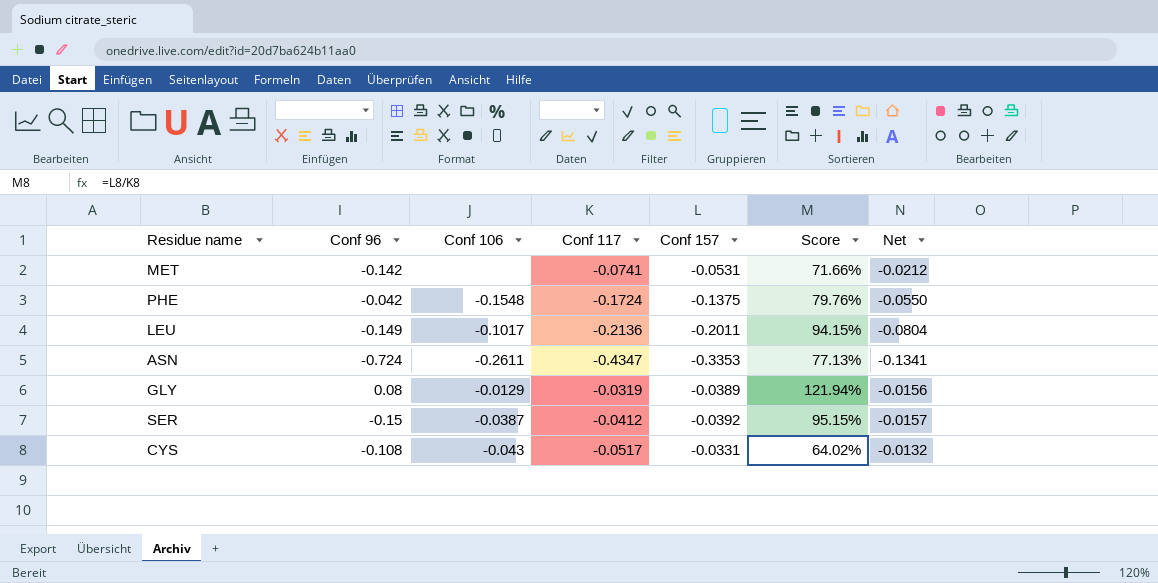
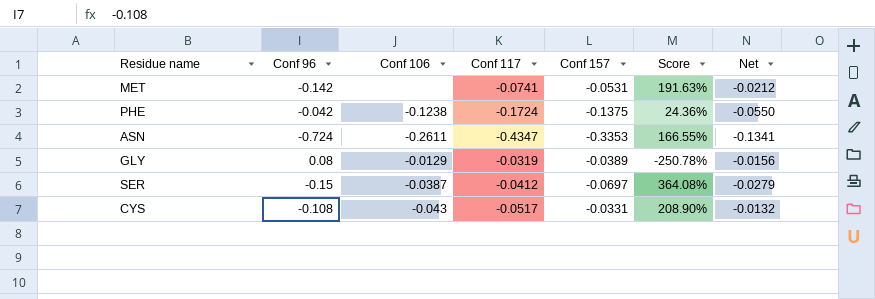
column Score | formula: [Conf 157] / [Conf 117] -> [Conf 96] / [Conf 117]
row LEU: -0.149 | -0.1017 | -0.2136 | -0.2011 | 94.15% | -0.0804 -> none
PHE | Conf 106: -0.1548 -> -0.1238
SER | Conf 157: -0.0392 -> -0.0697
SER | Net: -0.0157 -> -0.0279

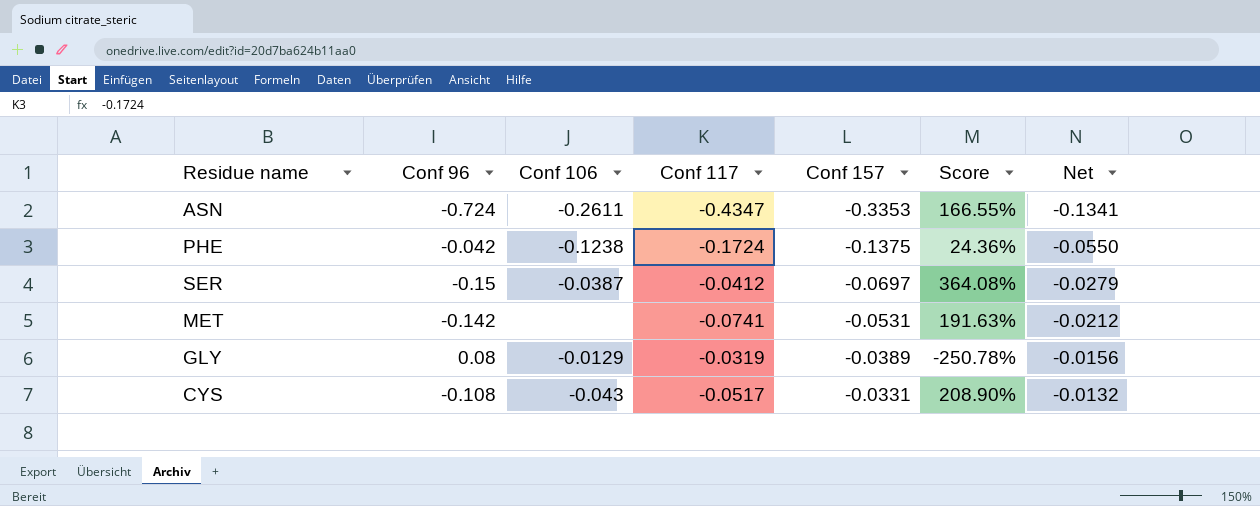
row order: none -> Conf 157 ascending

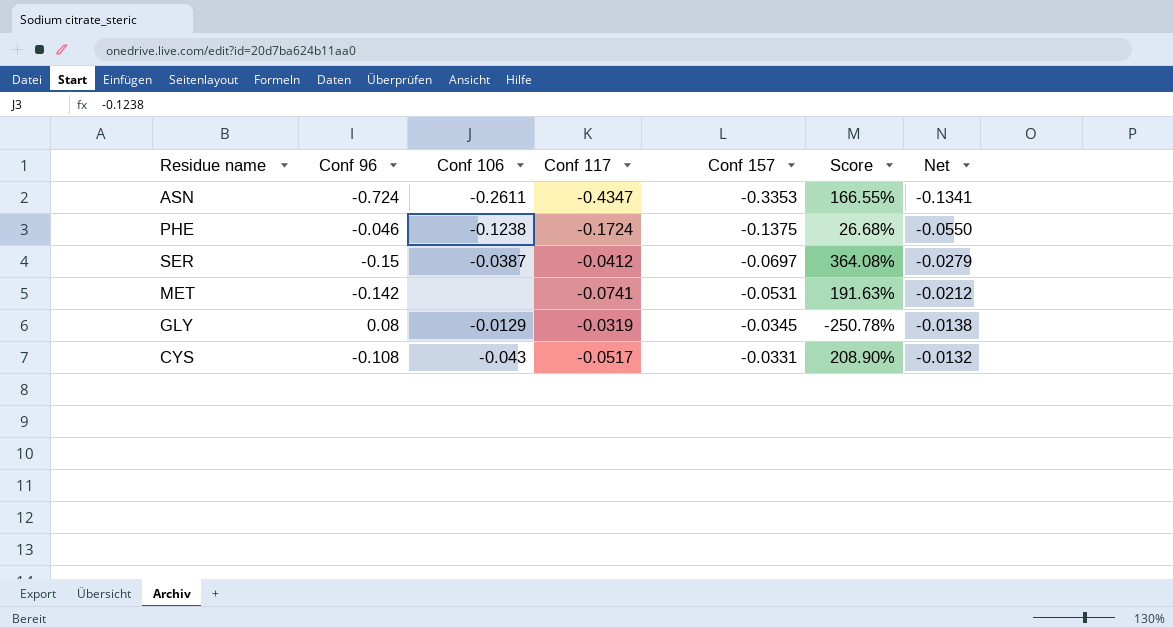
PHE | Conf 96: -0.042 -> -0.046
PHE | Score: 24.36% -> 26.68%
GLY | Conf 157: -0.0389 -> -0.0345
GLY | Net: -0.0156 -> -0.0138

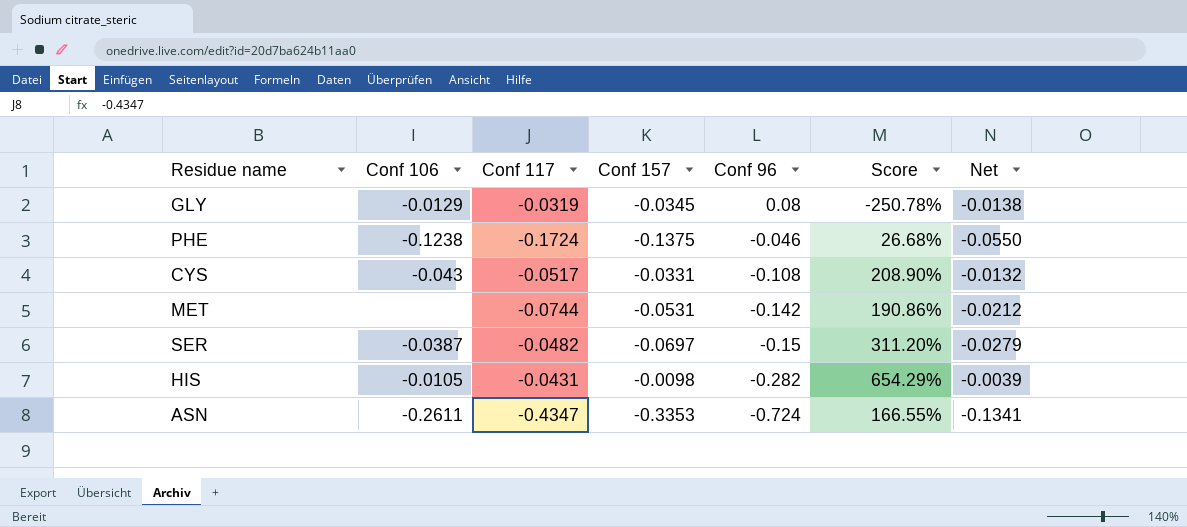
row order: Conf 157 ascending -> Conf 96 descending
column Conf 96 | position: 2 -> 5
MET | Conf 117: -0.0741 -> -0.0744
MET | Score: 191.63% -> 190.86%
SER | Conf 117: -0.0412 -> -0.0482
SER | Score: 364.08% -> 311.20%
row HIS: none -> -0.0105 | -0.0431 | -0.0098 | -0.282 | 654.29% | -0.0039

